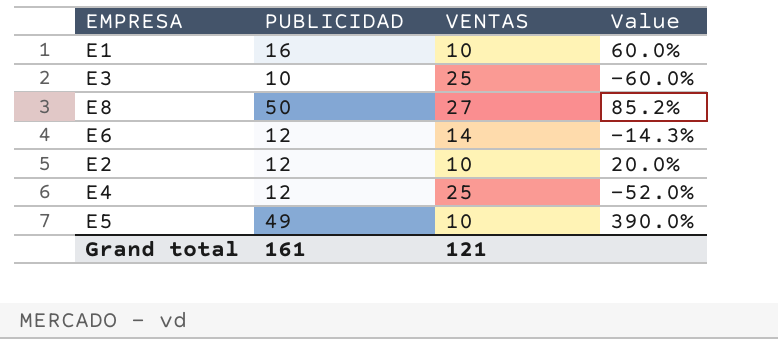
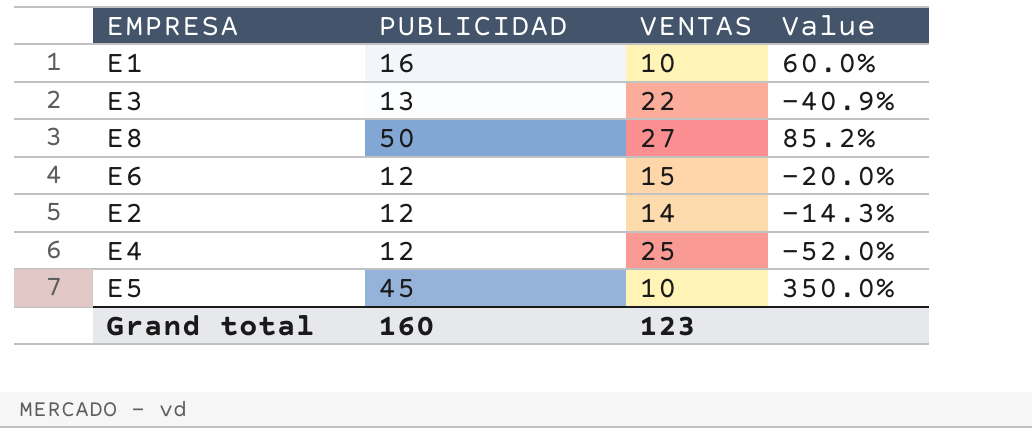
E3 | PUBLICIDAD: 10 -> 13
E3 | VENTAS: 25 -> 22
E3 | Value: -60.0% -> -40.9%
E6 | VENTAS: 14 -> 15
E6 | Value: -14.3% -> -20.0%
E2 | VENTAS: 10 -> 14
E2 | Value: 20.0% -> -14.3%
E5 | PUBLICIDAD: 49 -> 45
E5 | Value: 390.0% -> 350.0%
Grand total | PUBLICIDAD: 161 -> 160
Grand total | VENTAS: 121 -> 123

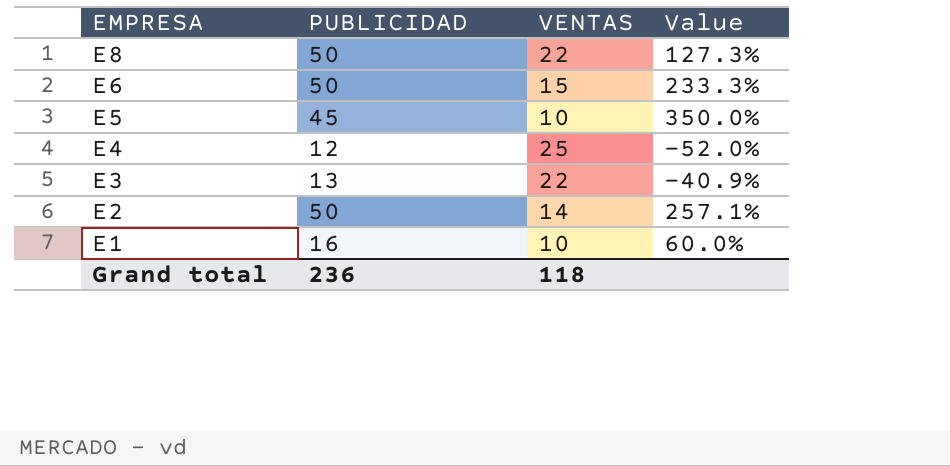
row order: none -> EMPRESA descending
E8 | VENTAS: 27 -> 22
E8 | Value: 85.2% -> 127.3%
E6 | PUBLICIDAD: 12 -> 50
E6 | Value: -20.0% -> 233.3%
E2 | PUBLICIDAD: 12 -> 50
E2 | Value: -14.3% -> 257.1%
Grand total | PUBLICIDAD: 160 -> 236
Grand total | VENTAS: 123 -> 118

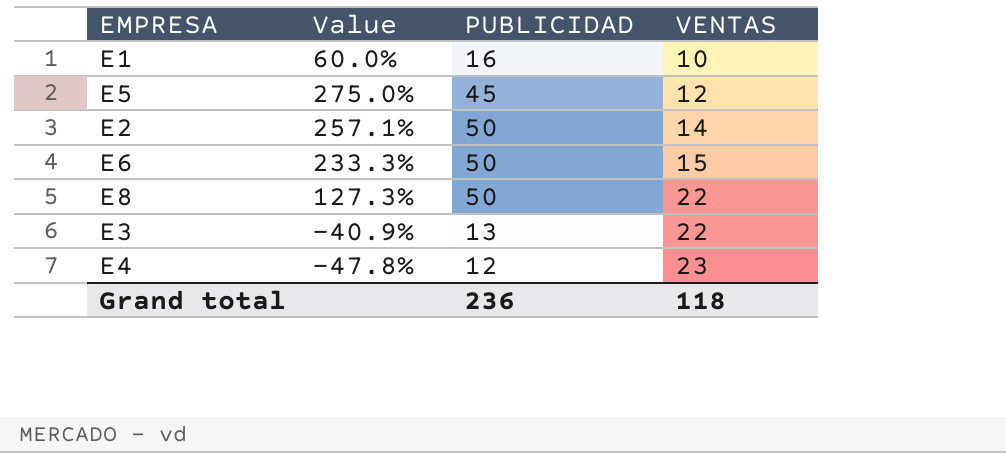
row order: EMPRESA descending -> VENTAS ascending
column Value | position: 4 -> 2
E5 | Value: 350.0% -> 275.0%
E5 | VENTAS: 10 -> 12
E4 | Value: -52.0% -> -47.8%
E4 | VENTAS: 25 -> 23

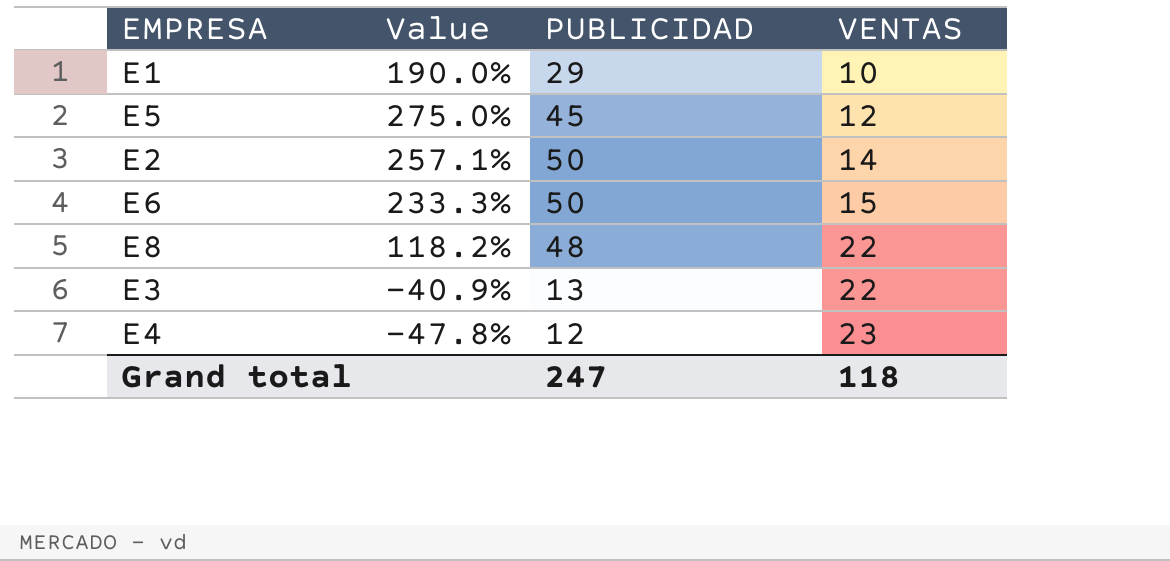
E1 | Value: 60.0% -> 190.0%
E1 | PUBLICIDAD: 16 -> 29
E8 | Value: 127.3% -> 118.2%
E8 | PUBLICIDAD: 50 -> 48
Grand total | PUBLICIDAD: 236 -> 247

